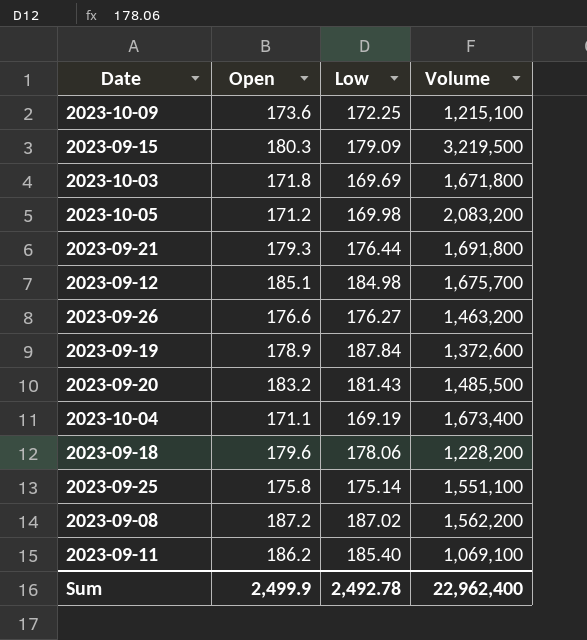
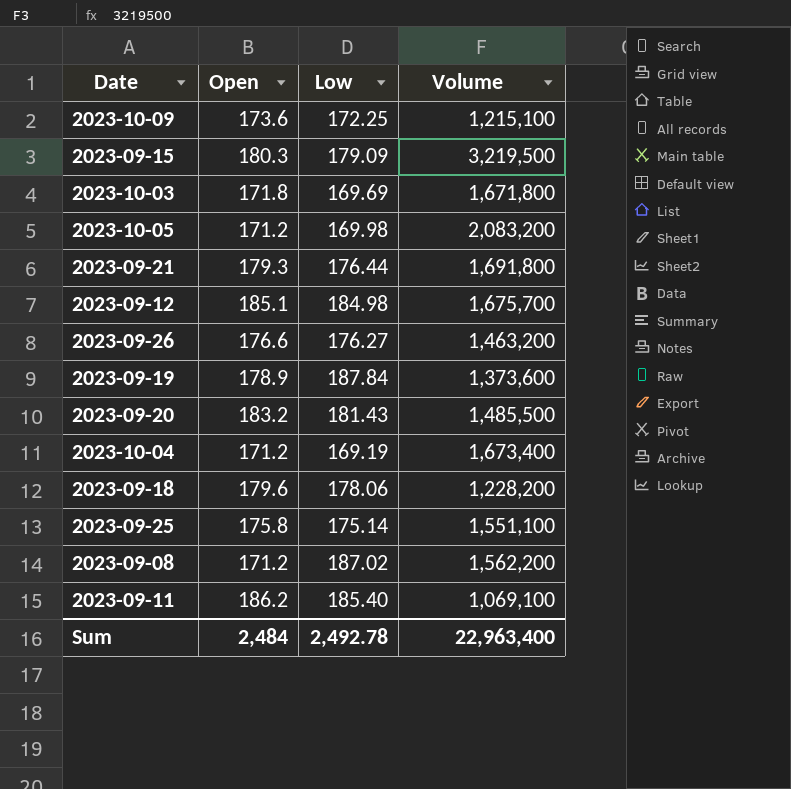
2023-09-19 | Volume: 1,372,600 -> 1,373,600
2023-10-04 | Open: 171.1 -> 171.2
2023-09-08 | Open: 187.2 -> 171.2
Sum | Open: 2,499.9 -> 2,484
Sum | Volume: 22,962,400 -> 22,963,400

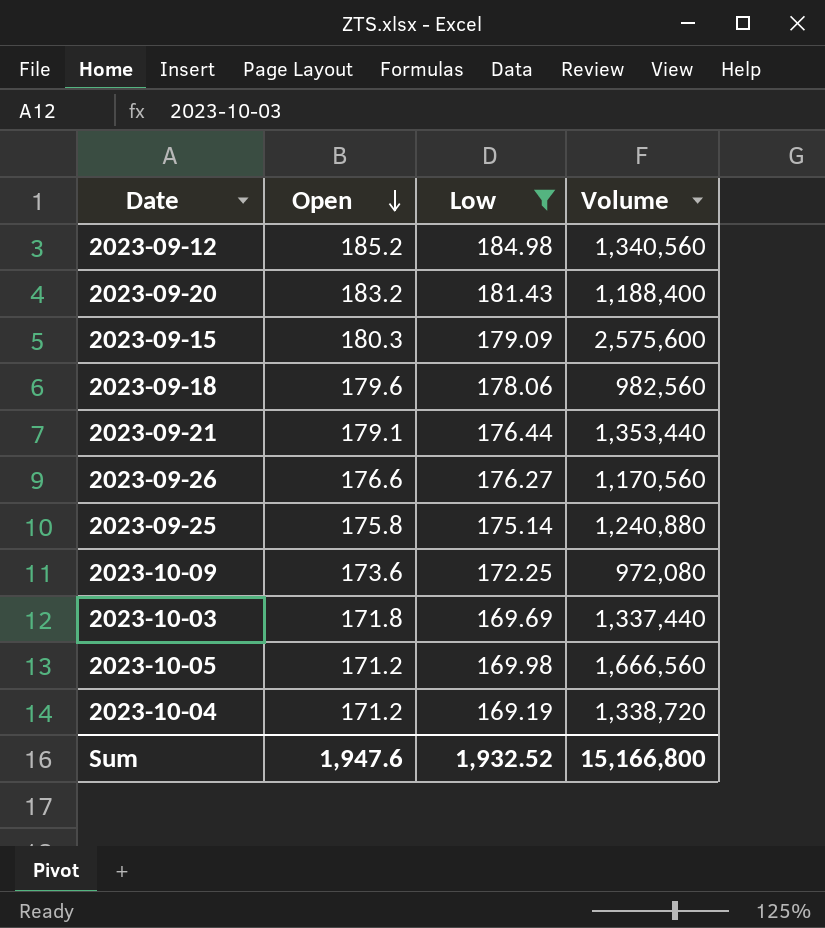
filter: none -> Low <= 184.98
row order: none -> Open descending
2023-09-12 | Open: 185.1 -> 185.2
2023-09-12 | Volume: 1,675,700 -> 1,340,560
2023-09-20 | Volume: 1,485,500 -> 1,188,400
2023-09-15 | Volume: 3,219,500 -> 2,575,600
2023-09-18 | Volume: 1,228,200 -> 982,560
2023-09-21 | Open: 179.3 -> 179.1
2023-09-21 | Volume: 1,691,800 -> 1,353,440
2023-09-26 | Volume: 1,463,200 -> 1,170,560
2023-09-25 | Volume: 1,551,100 -> 1,240,880
2023-10-09 | Volume: 1,215,100 -> 972,080
2023-10-03 | Volume: 1,671,800 -> 1,337,440
2023-10-05 | Volume: 2,083,200 -> 1,666,560
2023-10-04 | Volume: 1,673,400 -> 1,338,720
Sum | Open: 2,484 -> 1,947.6
Sum | Low: 2,492.78 -> 1,932.52
Sum | Volume: 22,963,400 -> 15,166,800

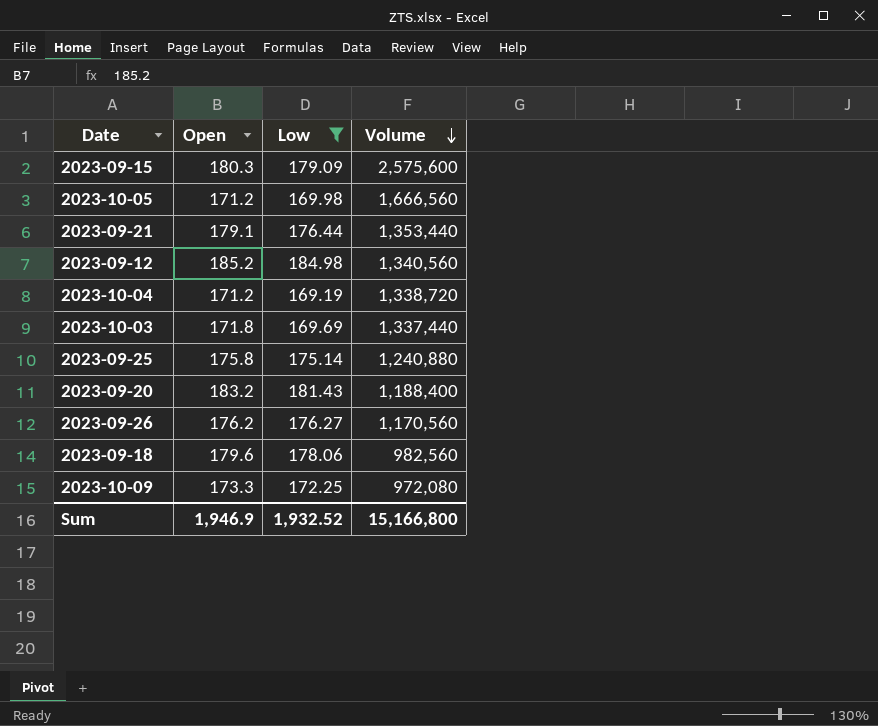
row order: Open descending -> Volume descending
2023-09-26 | Open: 176.6 -> 176.2
2023-10-09 | Open: 173.6 -> 173.3
Sum | Open: 1,947.6 -> 1,946.9

